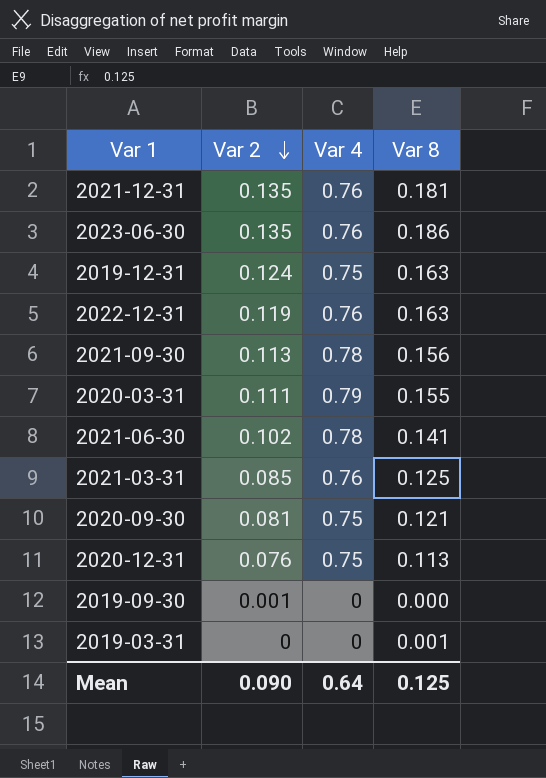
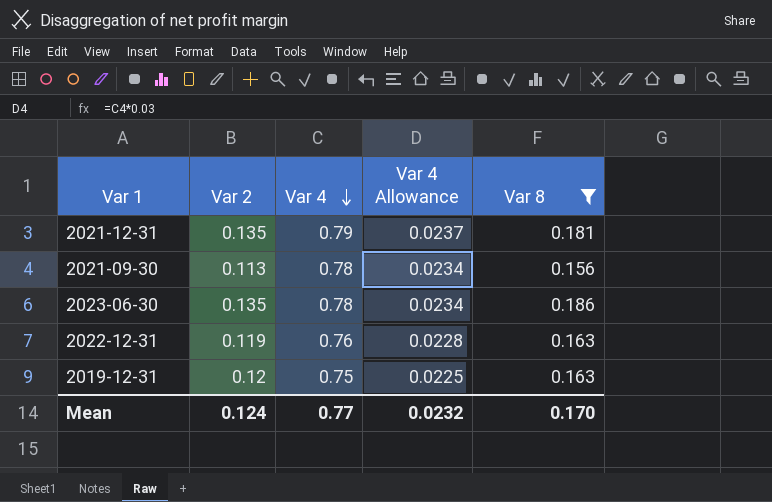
filter: none -> Var 8 >= 0.156
row order: Var 2 descending -> Var 4 descending
column Var 4 Allowance | formula: none -> [Var 4] * 0.03
2021-12-31 | Var 4: 0.76 -> 0.79
2023-06-30 | Var 4: 0.76 -> 0.78
2019-12-31 | Var 2: 0.124 -> 0.12
Mean | Var 2: 0.090 -> 0.124
Mean | Var 4: 0.64 -> 0.77
Mean | Var 8: 0.125 -> 0.170

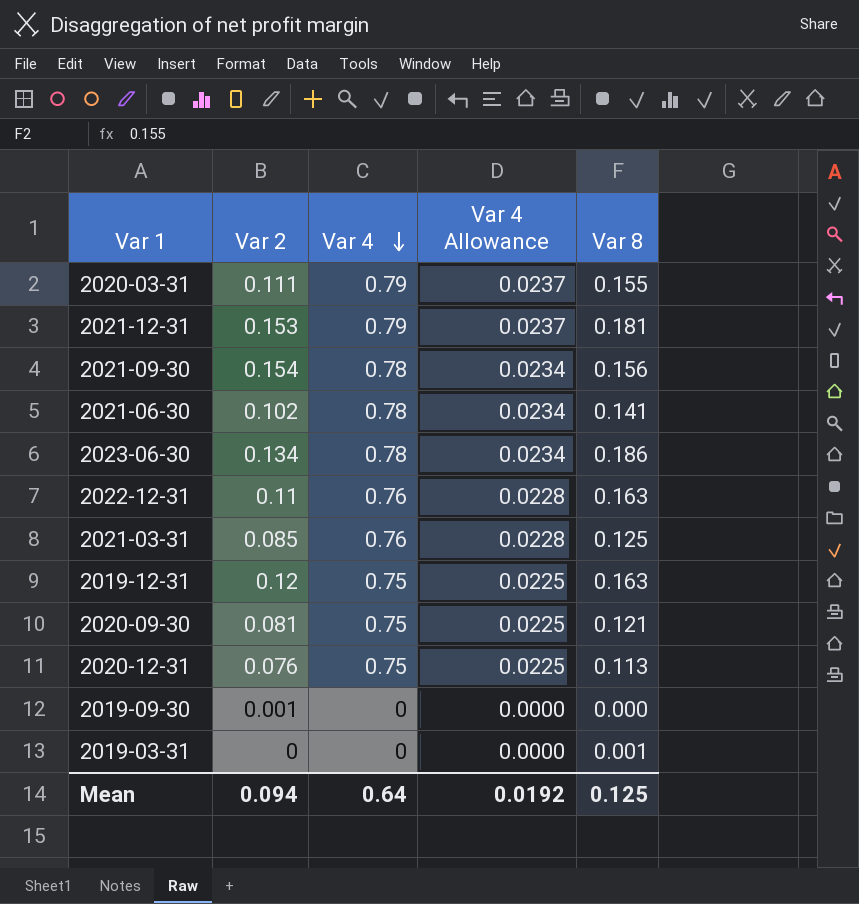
filter: Var 8 >= 0.156 -> none
2021-12-31 | Var 2: 0.135 -> 0.153
2021-09-30 | Var 2: 0.113 -> 0.154
2023-06-30 | Var 2: 0.135 -> 0.134
2022-12-31 | Var 2: 0.119 -> 0.11
Mean | Var 2: 0.124 -> 0.094
Mean | Var 4: 0.77 -> 0.64
Mean | Var 4 Allowance: 0.0232 -> 0.0192
Mean | Var 8: 0.170 -> 0.125

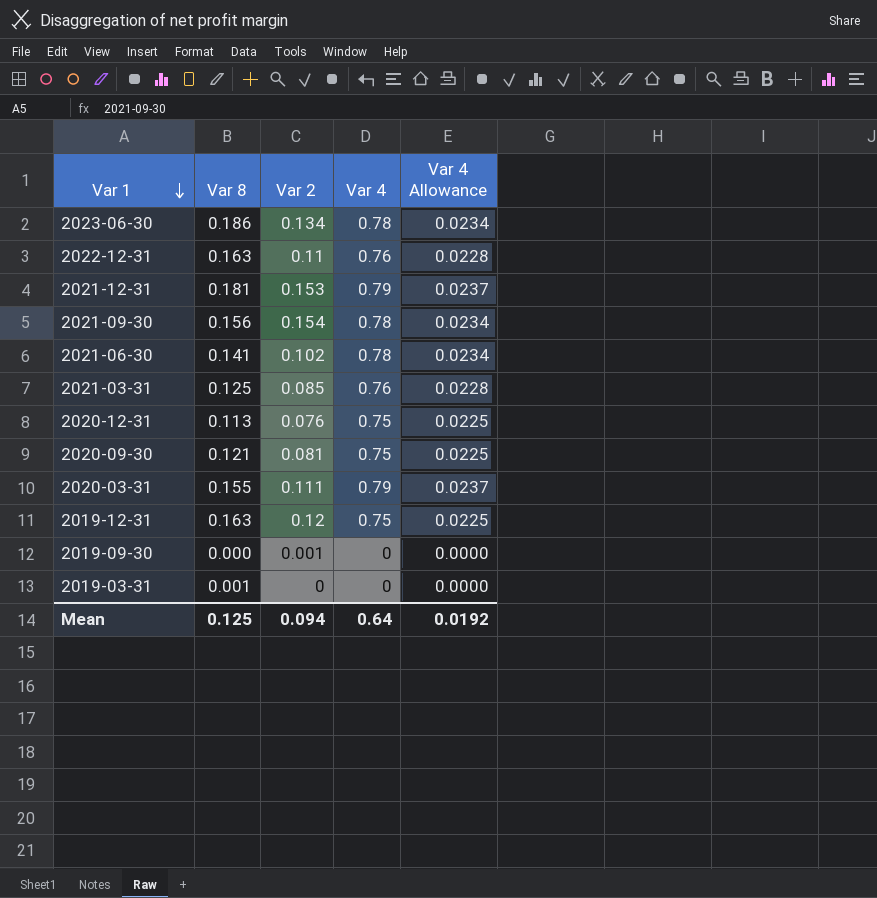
row order: Var 4 descending -> Var 1 descending
column Var 8 | position: 5 -> 2

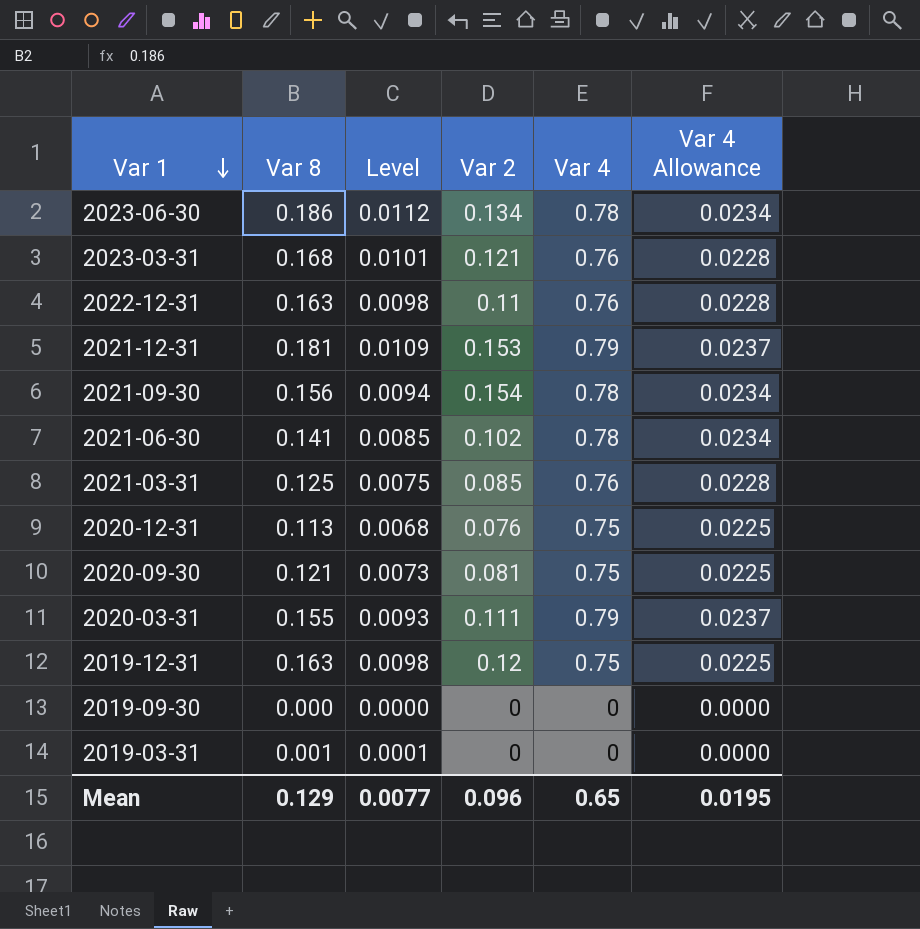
column Level | formula: none -> [Var 8] * 0.06
row 2023-03-31: none -> 0.168 | 0.0101 | 0.121 | 0.76 | 0.0228
2019-09-30 | Var 2: 0.001 -> 0
Mean | Var 8: 0.125 -> 0.129
Mean | Var 2: 0.094 -> 0.096
Mean | Var 4: 0.64 -> 0.65
Mean | Var 4 Allowance: 0.0192 -> 0.0195

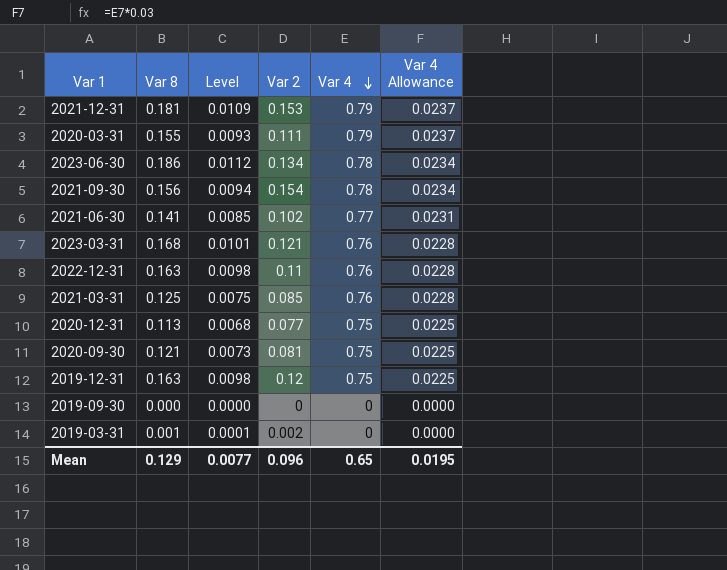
row order: Var 1 descending -> Var 4 descending
2021-06-30 | Var 4: 0.78 -> 0.77
2021-06-30 | Var 4 Allowance: 0.0234 -> 0.0231
2020-12-31 | Var 2: 0.076 -> 0.077
2019-03-31 | Var 2: 0 -> 0.002

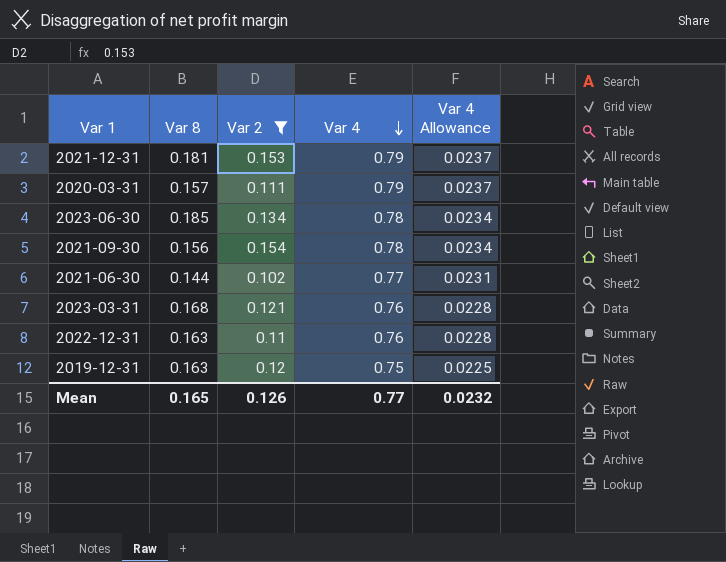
filter: none -> Var 2 >= 0.102
column Level | formula: [Var 8] * 0.06 -> none
2020-03-31 | Var 8: 0.155 -> 0.157
2023-06-30 | Var 8: 0.186 -> 0.185
2021-06-30 | Var 8: 0.141 -> 0.144
Mean | Var 8: 0.129 -> 0.165
Mean | Var 2: 0.096 -> 0.126
Mean | Var 4: 0.65 -> 0.77
Mean | Var 4 Allowance: 0.0195 -> 0.0232

